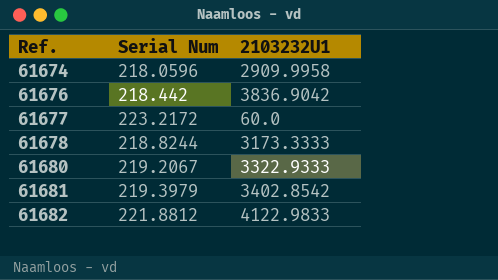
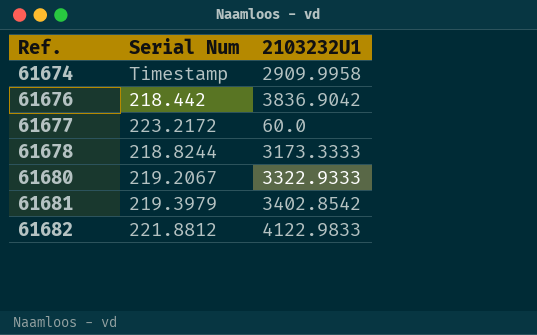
61674 | Serial Num: 218.0596 -> Timestamp

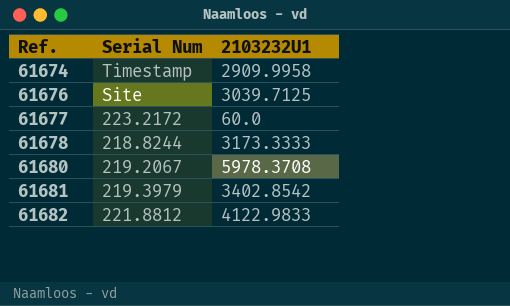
61676 | Serial Num: 218.442 -> Site
61676 | 2103232U1: 3836.9042 -> 3039.7125
61680 | 2103232U1: 3322.9333 -> 5978.3708

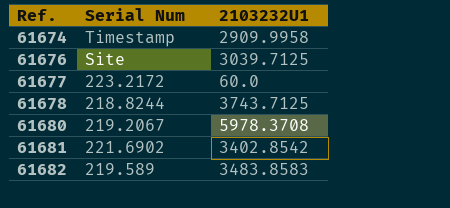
61678 | 2103232U1: 3173.3333 -> 3743.7125
61681 | Serial Num: 219.3979 -> 221.6902
61682 | Serial Num: 221.8812 -> 219.589
61682 | 2103232U1: 4122.9833 -> 3483.8583

